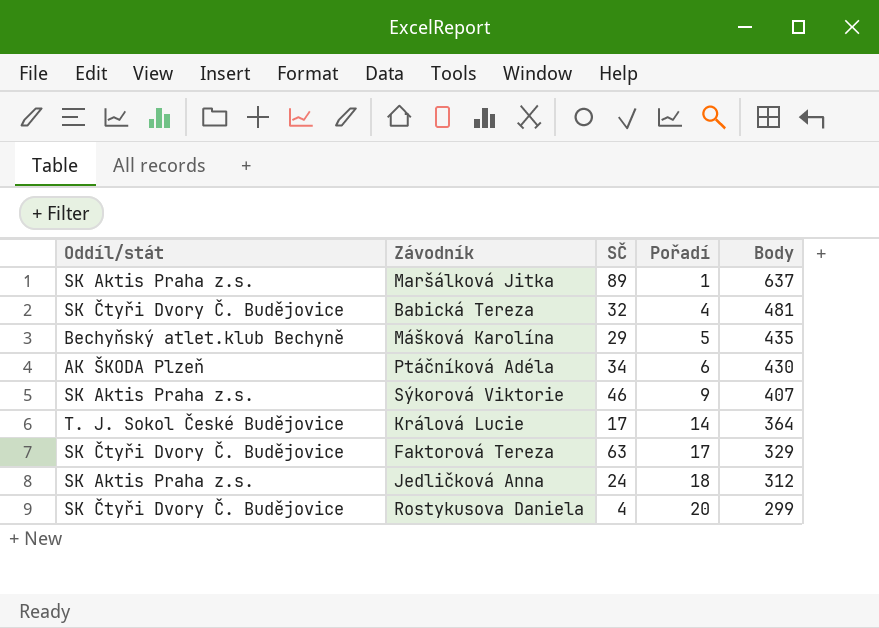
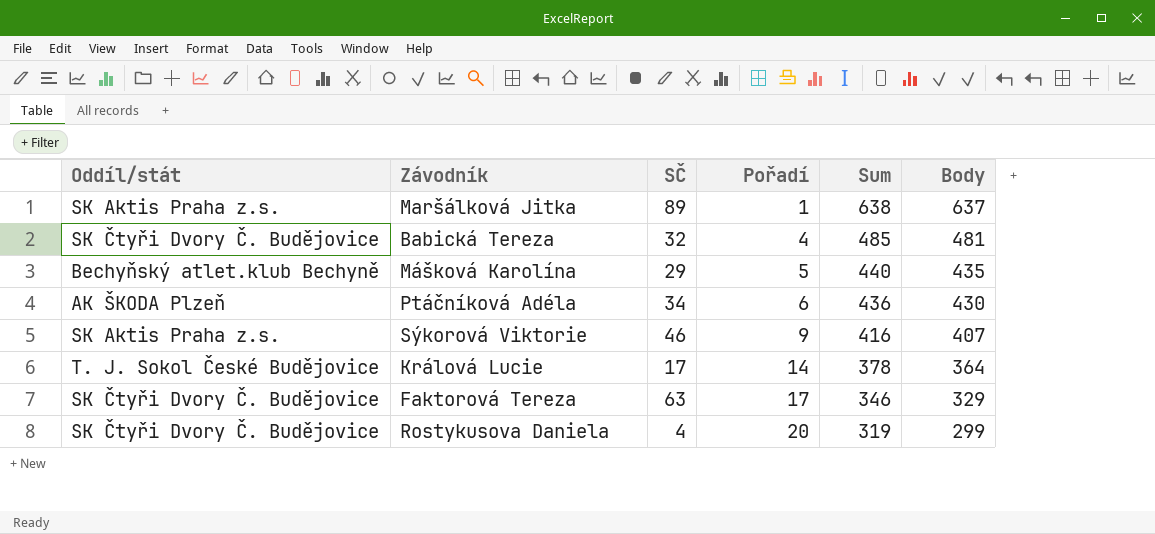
column Sum | formula: none -> [Pořadí] + [Body]
row Jedličková Anna: SK Aktis Praha z.s. | 24 | 18 | 312 -> none

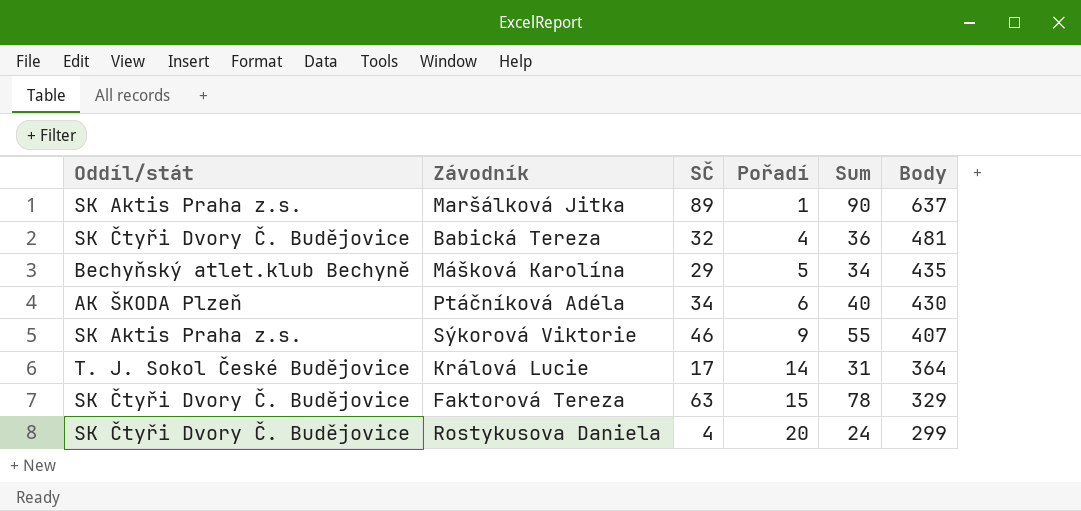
column Sum | formula: [Pořadí] + [Body] -> [SČ] + [Pořadí]
Faktorová Tereza | Pořadí: 17 -> 15

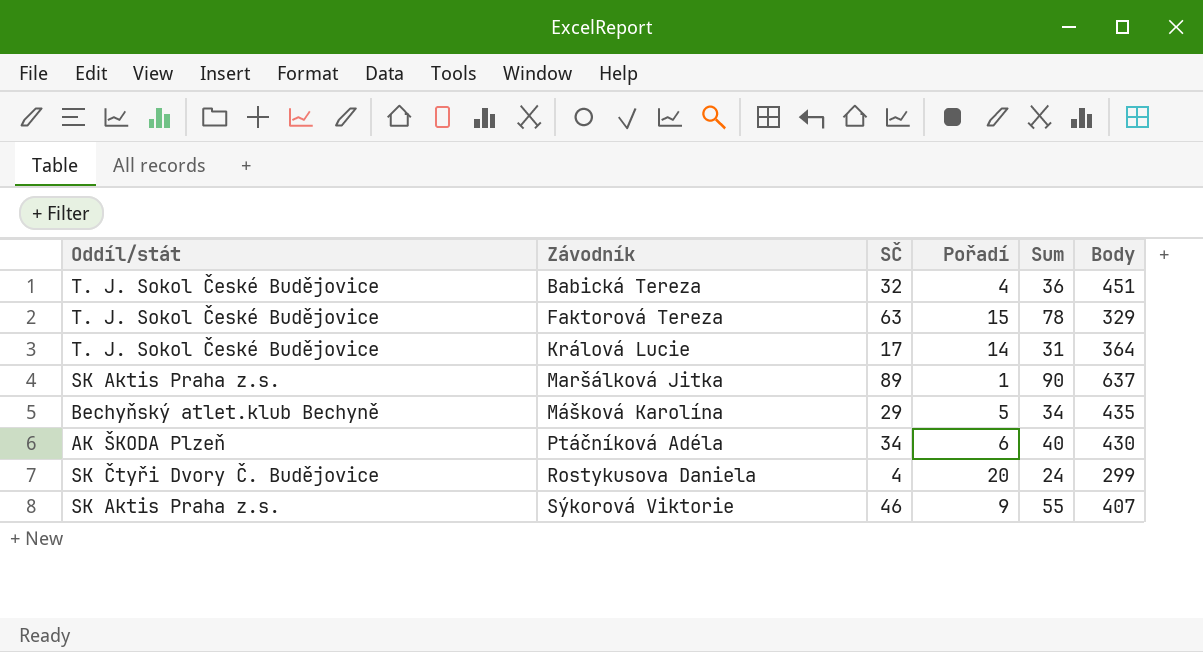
row order: Pořadí ascending -> Závodník ascending
Babická Tereza | Oddíl/stát: SK Čtyři Dvory Č. Budějovice -> T. J. Sokol České Budějovice
Babická Tereza | Body: 481 -> 451
Faktorová Tereza | Oddíl/stát: SK Čtyři Dvory Č. Budějovice -> T. J. Sokol České Budějovice

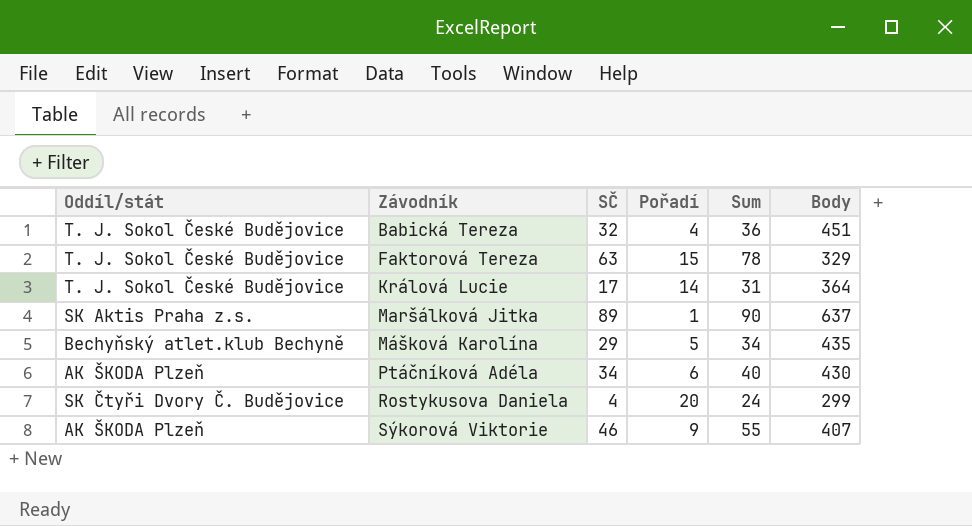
Sýkorová Viktorie | Oddíl/stát: SK Aktis Praha z.s. -> AK ŠKODA Plzeň

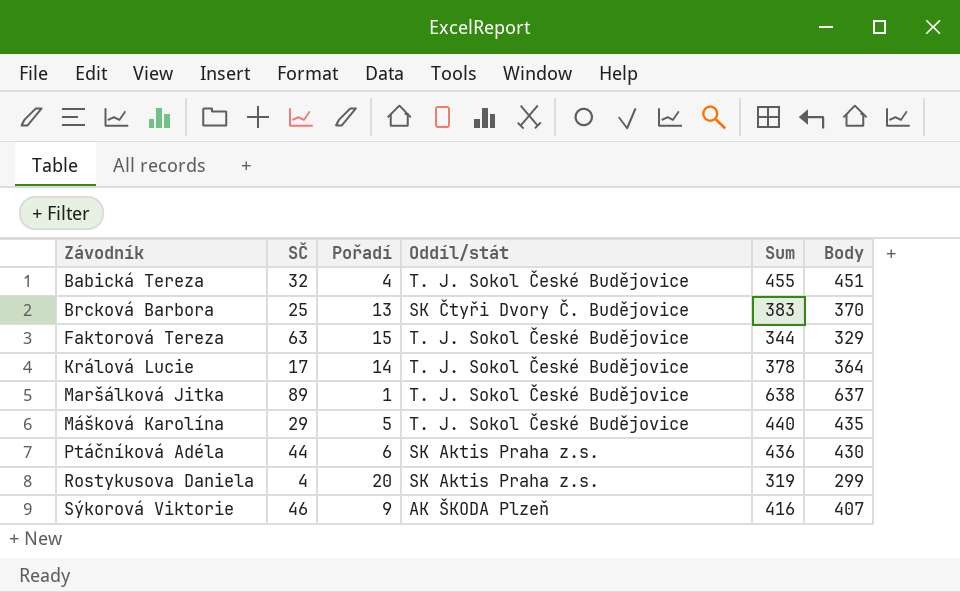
column Oddíl/stát | position: 1 -> 4
column Sum | formula: [SČ] + [Pořadí] -> [Pořadí] + [Body]
row Brcková Barbora: none -> 25 | 13 | SK Čtyři Dvory Č. Budějovice | 383 | 370
Maršálková Jitka | Oddíl/stát: SK Aktis Praha z.s. -> T. J. Sokol České Budějovice
Mášková Karolína | Oddíl/stát: Bechyňský atlet.klub Bechyně -> T. J. Sokol České Budějovice
Ptáčníková Adéla | SČ: 34 -> 44
Ptáčníková Adéla | Oddíl/stát: AK ŠKODA Plzeň -> SK Aktis Praha z.s.
Rostykusova Daniela | Oddíl/stát: SK Čtyři Dvory Č. Budějovice -> SK Aktis Praha z.s.

